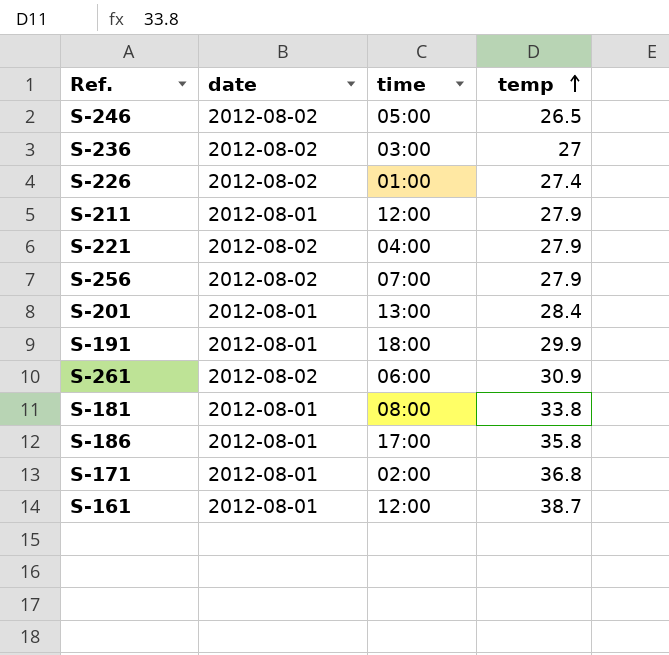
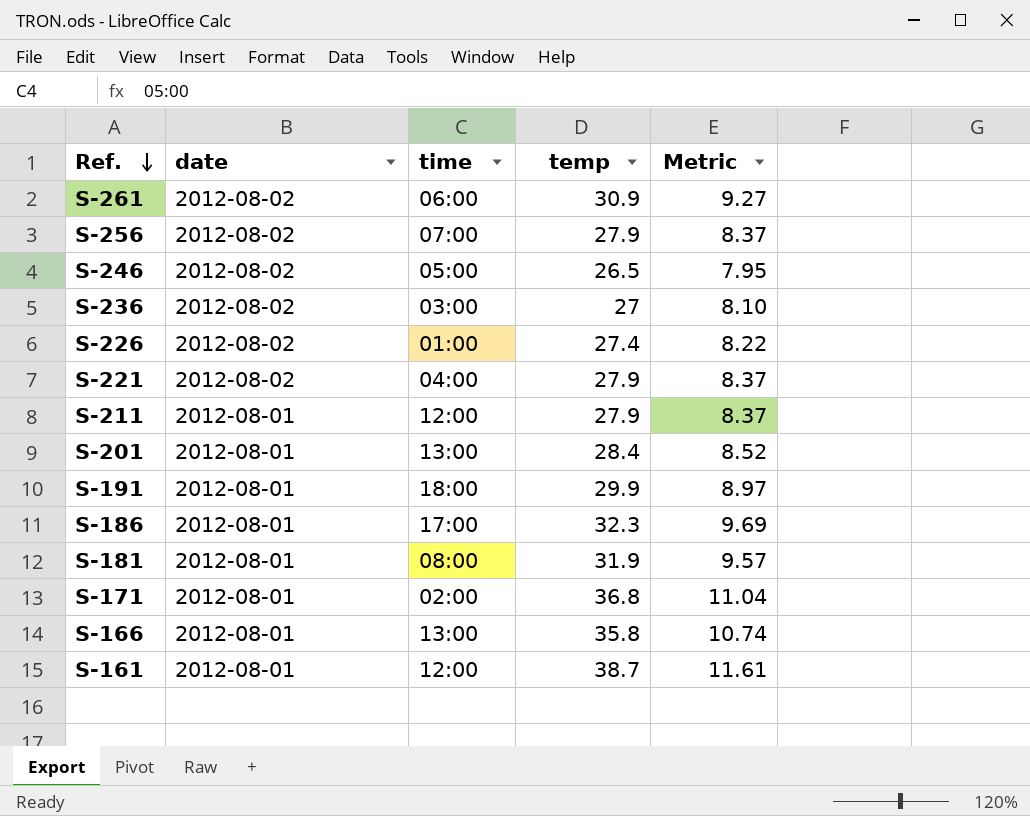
row order: temp ascending -> Ref. descending
column Metric | formula: none -> [temp] * 0.3
S-186 | temp: 35.8 -> 32.3
S-181 | temp: 33.8 -> 31.9
row S-166: none -> 2012-08-01 | 13:00 | 35.8 | 10.74

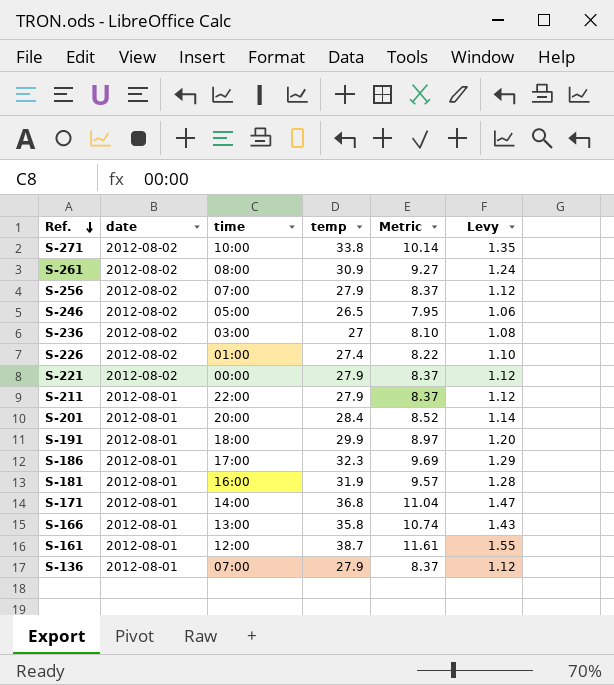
column Levy | formula: none -> [temp] * 0.04
row S-271: none -> 2012-08-02 | 10:00 | 33.8 | 10.14 | 1.35
S-261 | time: 06:00 -> 08:00
S-221 | time: 04:00 -> 00:00
S-211 | time: 12:00 -> 22:00
S-201 | time: 13:00 -> 20:00
S-181 | time: 08:00 -> 16:00
S-171 | time: 02:00 -> 14:00
row S-136: none -> 2012-08-01 | 07:00 | 27.9 | 8.37 | 1.12

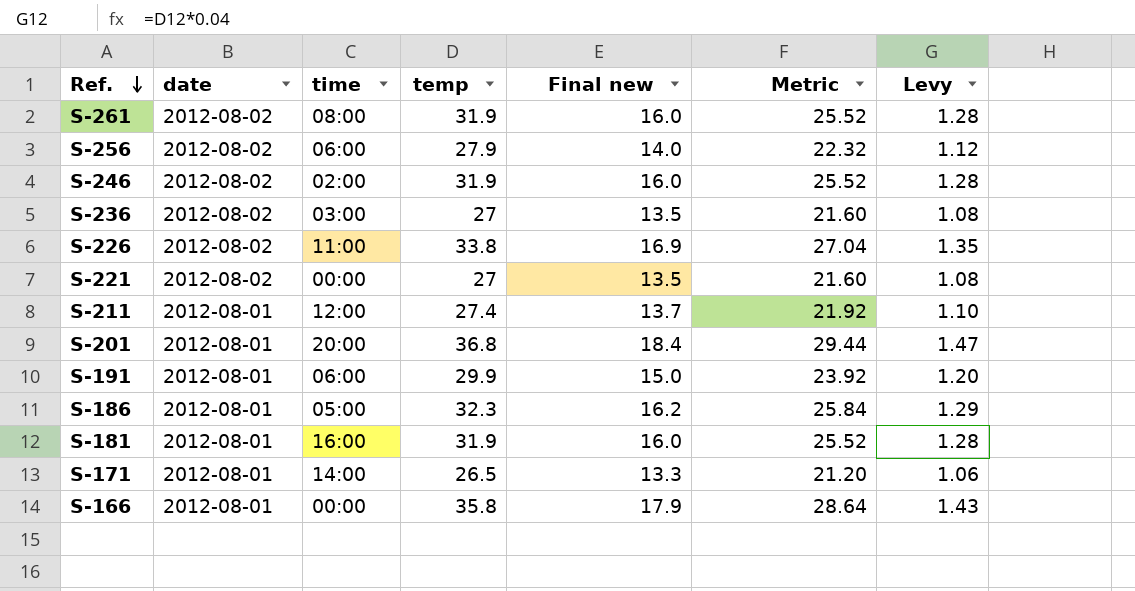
column Final new | formula: none -> [temp] * 0.5
column Metric | formula: [temp] * 0.3 -> [temp] * 0.8
row S-271: 2012-08-02 | 10:00 | 33.8 | 10.14 | 1.35 -> none
row S-161: 2012-08-01 | 12:00 | 38.7 | 11.61 | 1.55 -> none
row S-136: 2012-08-01 | 07:00 | 27.9 | 8.37 | 1.12 -> none
S-261 | temp: 30.9 -> 31.9
S-261 | Levy: 1.24 -> 1.28
S-256 | time: 07:00 -> 06:00
S-246 | time: 05:00 -> 02:00
S-246 | temp: 26.5 -> 31.9
S-246 | Levy: 1.06 -> 1.28
S-226 | time: 01:00 -> 11:00
S-226 | temp: 27.4 -> 33.8
S-226 | Levy: 1.10 -> 1.35
S-221 | temp: 27.9 -> 27
S-221 | Levy: 1.12 -> 1.08
S-211 | time: 22:00 -> 12:00
S-211 | temp: 27.9 -> 27.4
S-211 | Levy: 1.12 -> 1.10
S-201 | temp: 28.4 -> 36.8
S-201 | Levy: 1.14 -> 1.47
S-191 | time: 18:00 -> 06:00
S-186 | time: 17:00 -> 05:00
S-171 | temp: 36.8 -> 26.5
S-171 | Levy: 1.47 -> 1.06
S-166 | time: 13:00 -> 00:00

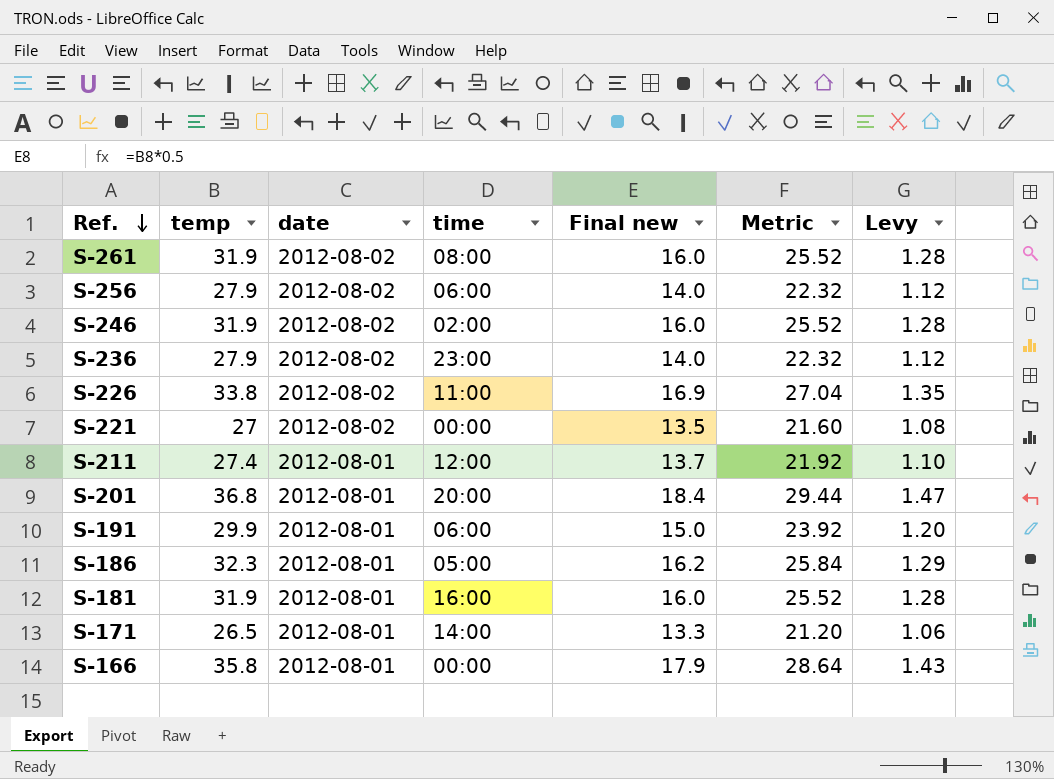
column temp | position: 4 -> 2
S-236 | temp: 27 -> 27.9
S-236 | time: 03:00 -> 23:00
S-236 | Final new: 13.5 -> 14.0
S-236 | Metric: 21.60 -> 22.32
S-236 | Levy: 1.08 -> 1.12

